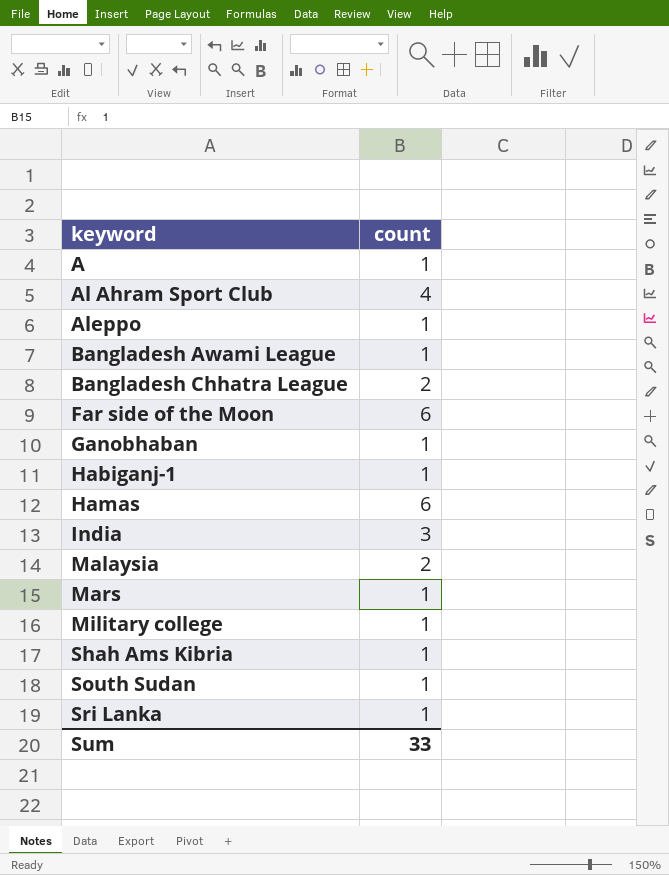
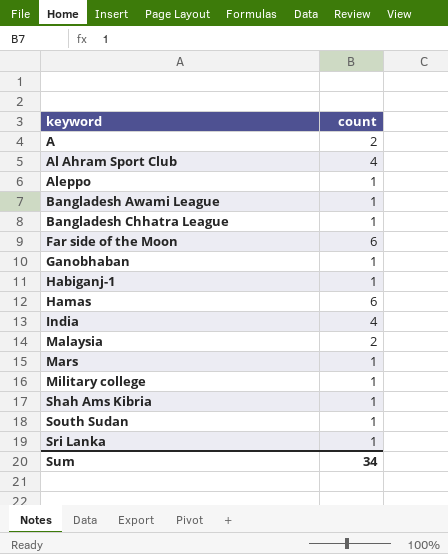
A | count: 1 -> 2
Bangladesh Chhatra League | count: 2 -> 1
India | count: 3 -> 4
Sum | count: 33 -> 34

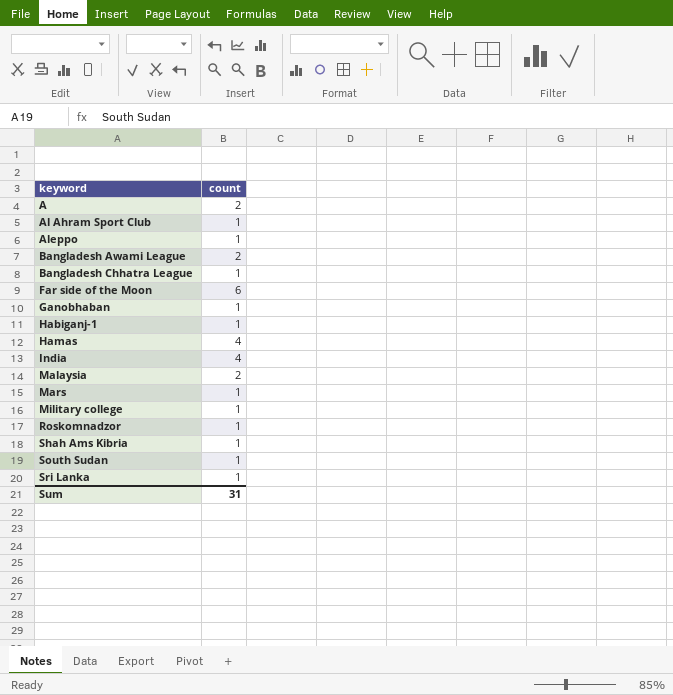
Al Ahram Sport Club | count: 4 -> 1
Bangladesh Awami League | count: 1 -> 2
Hamas | count: 6 -> 4
row Roskomnadzor: none -> 1
Sum | count: 34 -> 31

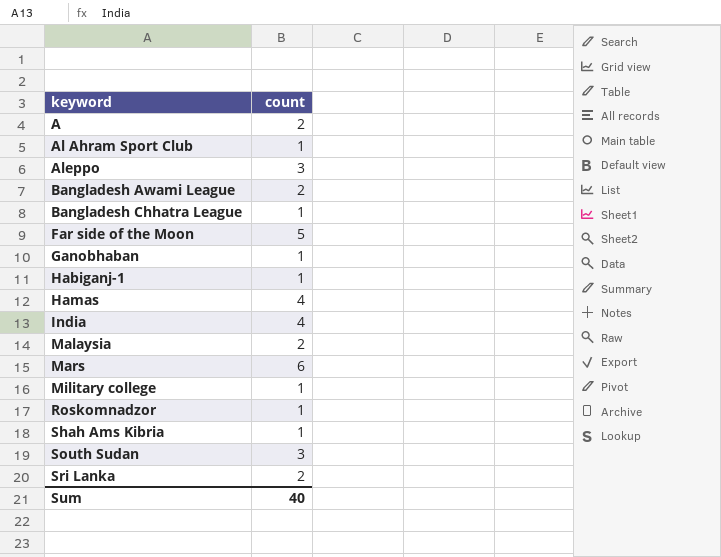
Aleppo | count: 1 -> 3
Far side of the Moon | count: 6 -> 5
Mars | count: 1 -> 6
South Sudan | count: 1 -> 3
Sri Lanka | count: 1 -> 2
Sum | count: 31 -> 40

